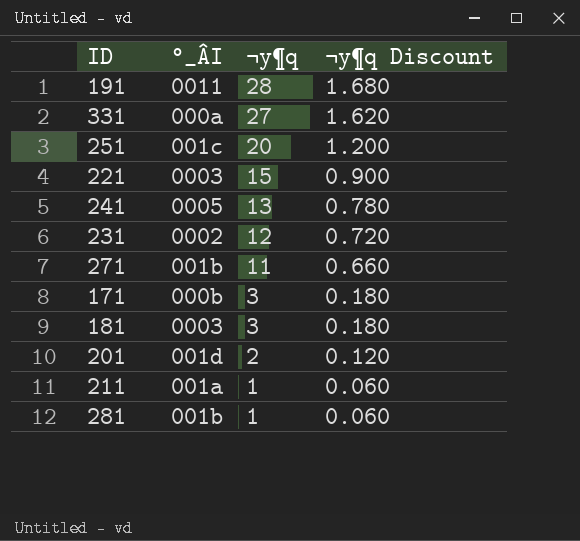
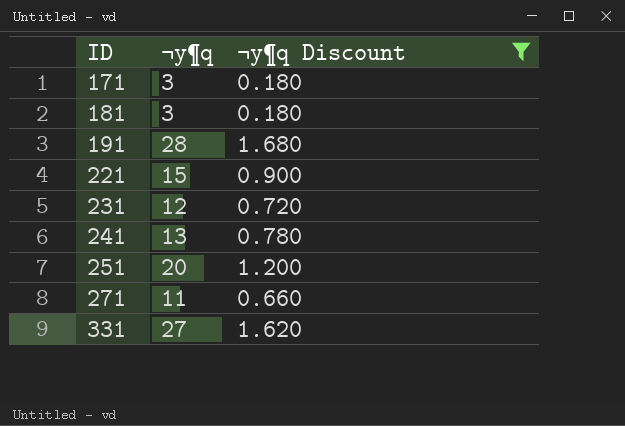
filter: none -> ¬y¶q Discount >= 0.180
row order: ¬y¶q descending -> ID ascending
column °_ÂI | position: 2 -> none

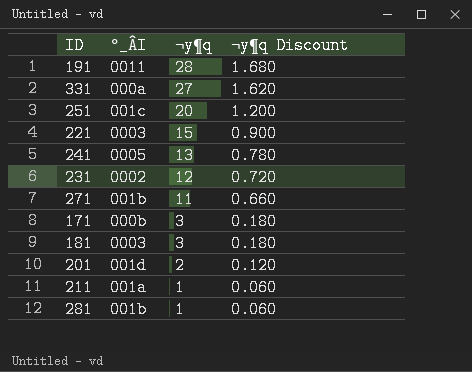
filter: ¬y¶q Discount >= 0.180 -> none
row order: ID ascending -> ¬y¶q descending
column °_ÂI | position: none -> 2

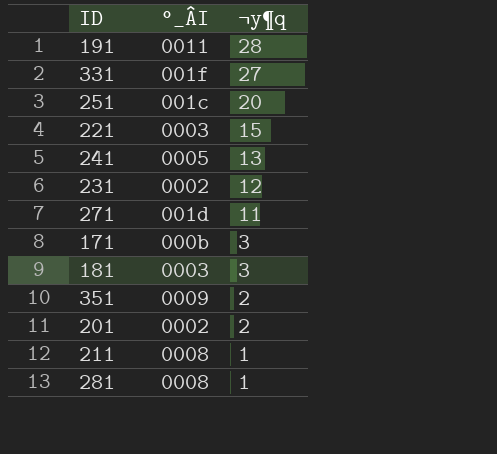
column ¬y¶q Discount | formula: [¬y¶q] * 0.06 -> none
331 | °_ÂI: 000a -> 001f
271 | °_ÂI: 001b -> 001d
row 351: none -> 0009 | 2
201 | °_ÂI: 001d -> 0002
211 | °_ÂI: 001a -> 0008
281 | °_ÂI: 001b -> 0008

